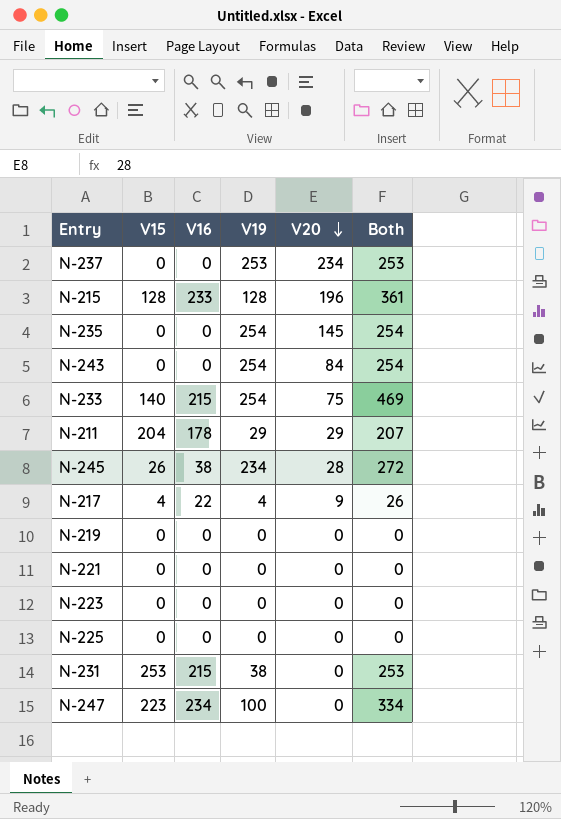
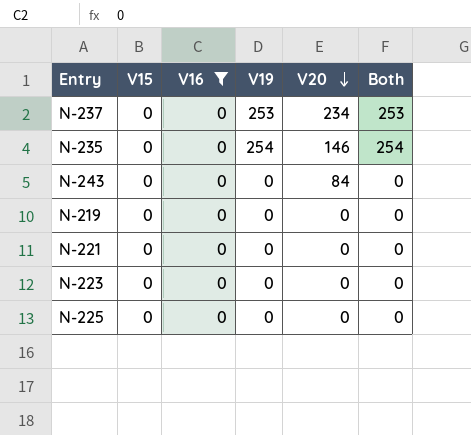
filter: none -> V16 = 0
N-235 | V20: 145 -> 146
N-243 | V19: 254 -> 0
N-243 | Both: 254 -> 0

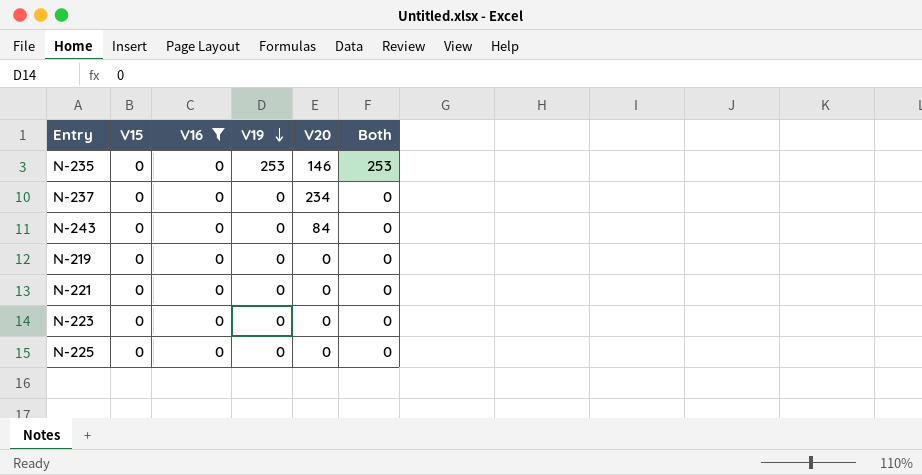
row order: V20 descending -> V19 descending
N-235 | V19: 254 -> 253
N-235 | Both: 254 -> 253
N-237 | V19: 253 -> 0
N-237 | Both: 253 -> 0

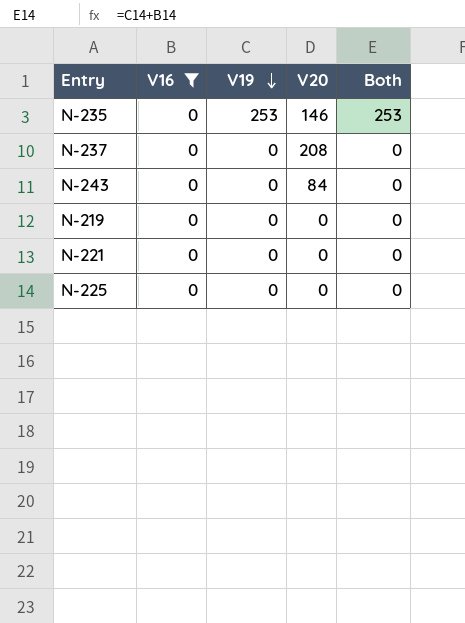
column V15 | position: 2 -> none
row N-223: 0 | 0 | 0 | 0 | 0 -> none
N-237 | V20: 234 -> 208

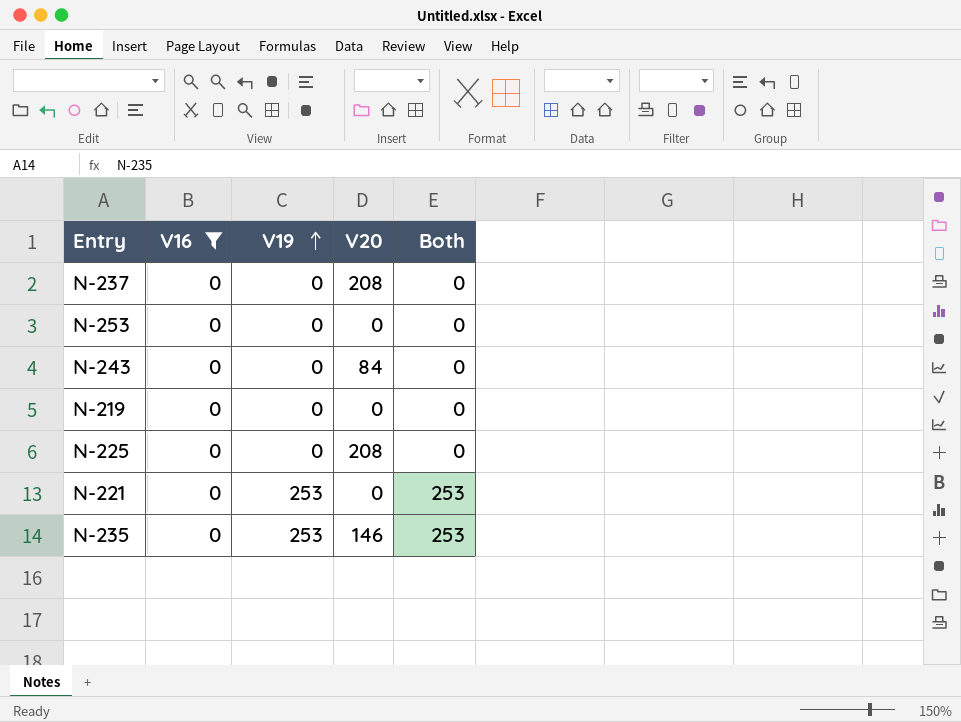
row order: V19 descending -> V19 ascending
row N-253: none -> 0 | 0 | 0 | 0
N-225 | V20: 0 -> 208
N-221 | V19: 0 -> 253
N-221 | Both: 0 -> 253

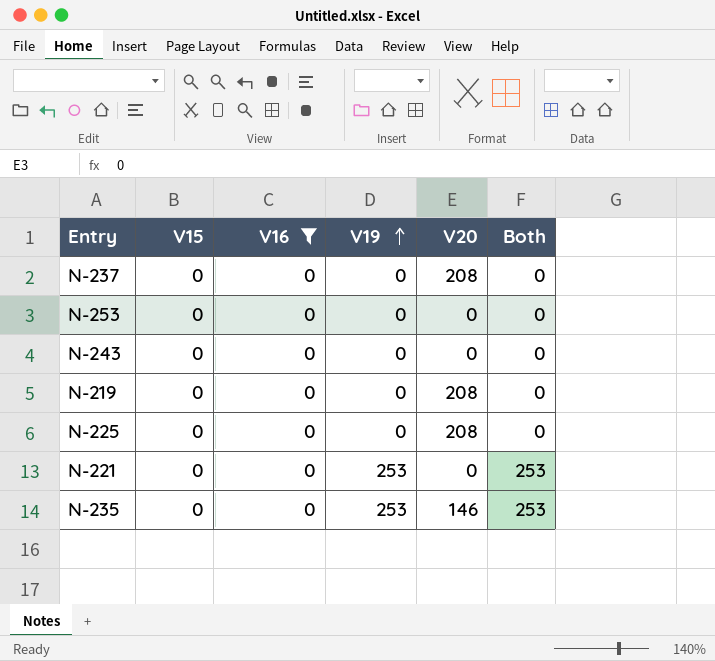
column V15 | position: none -> 2
N-243 | V20: 84 -> 0
N-219 | V20: 0 -> 208

